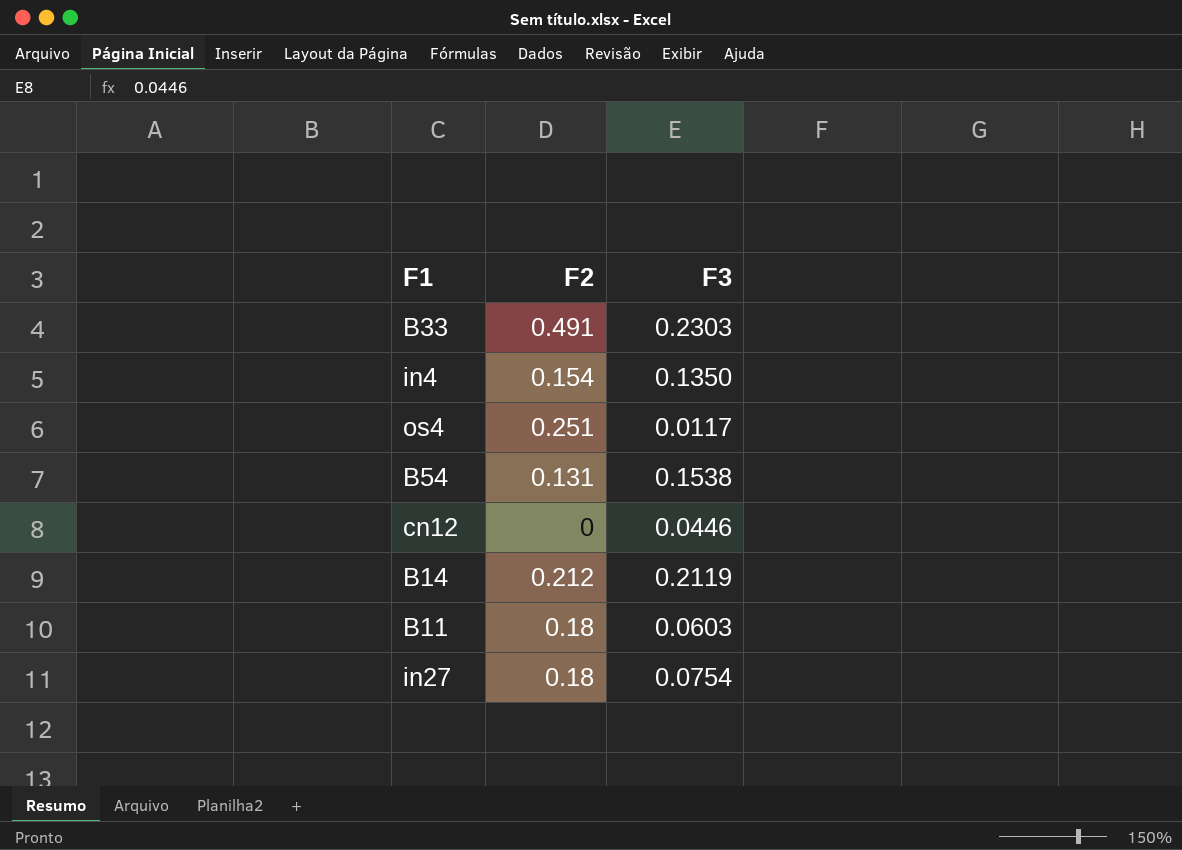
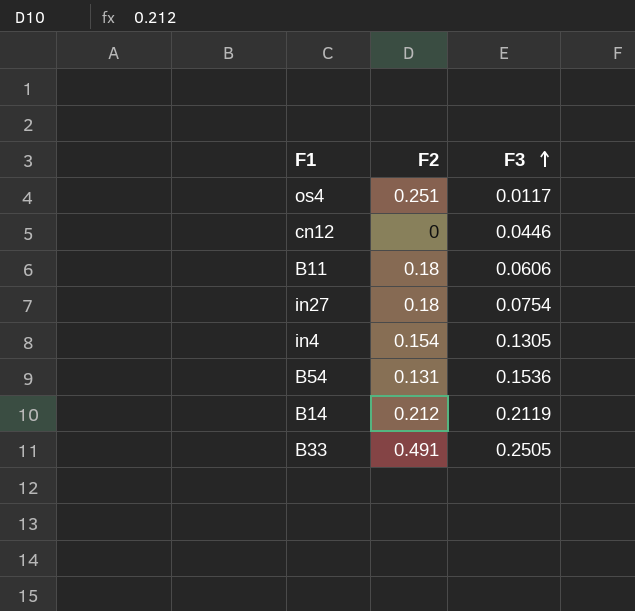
row order: none -> F3 ascending
B11 | F3: 0.0603 -> 0.0606
in4 | F3: 0.1350 -> 0.1305
B54 | F3: 0.1538 -> 0.1536
B33 | F3: 0.2303 -> 0.2505

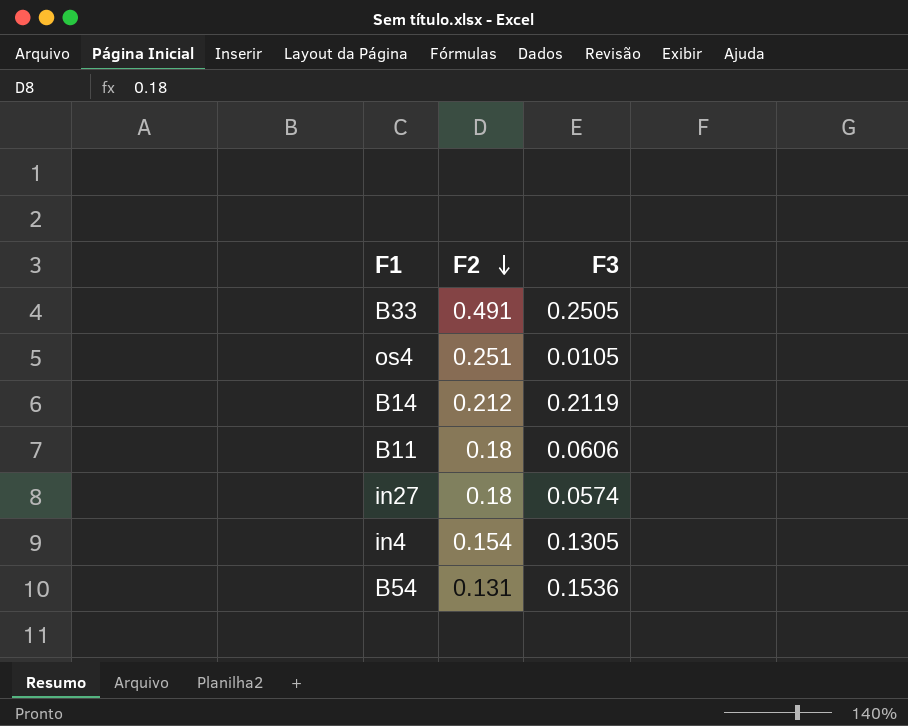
row order: F3 ascending -> F2 descending
row cn12: 0 | 0.0446 -> none
os4 | F3: 0.0117 -> 0.0105
in27 | F3: 0.0754 -> 0.0574

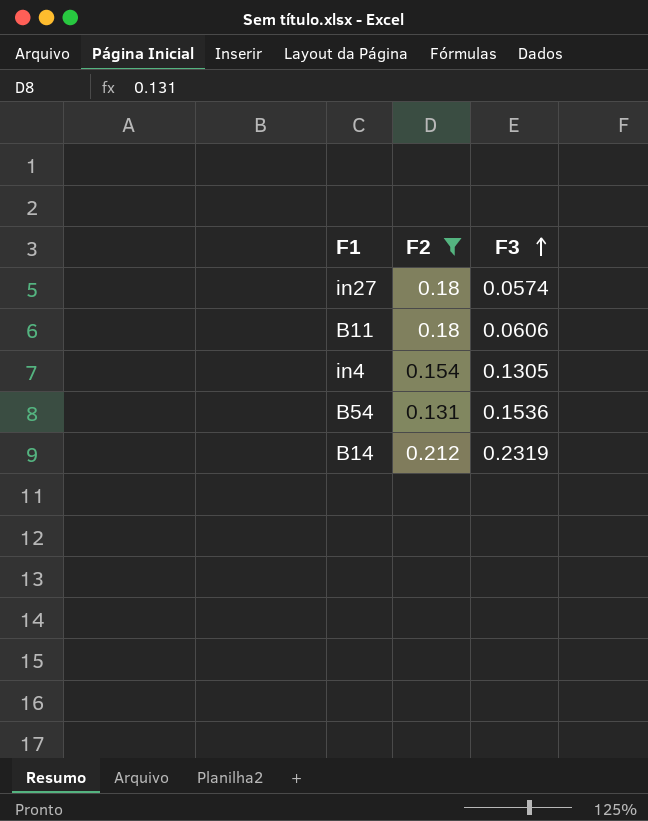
filter: none -> F2 <= 0.212
row order: F2 descending -> F3 ascending
B14 | F3: 0.2119 -> 0.2319

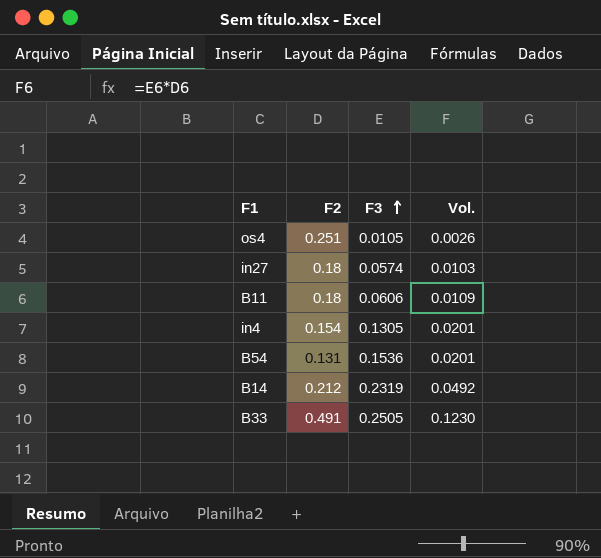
filter: F2 <= 0.212 -> none
column Vol. | formula: none -> [F2] * [F3]

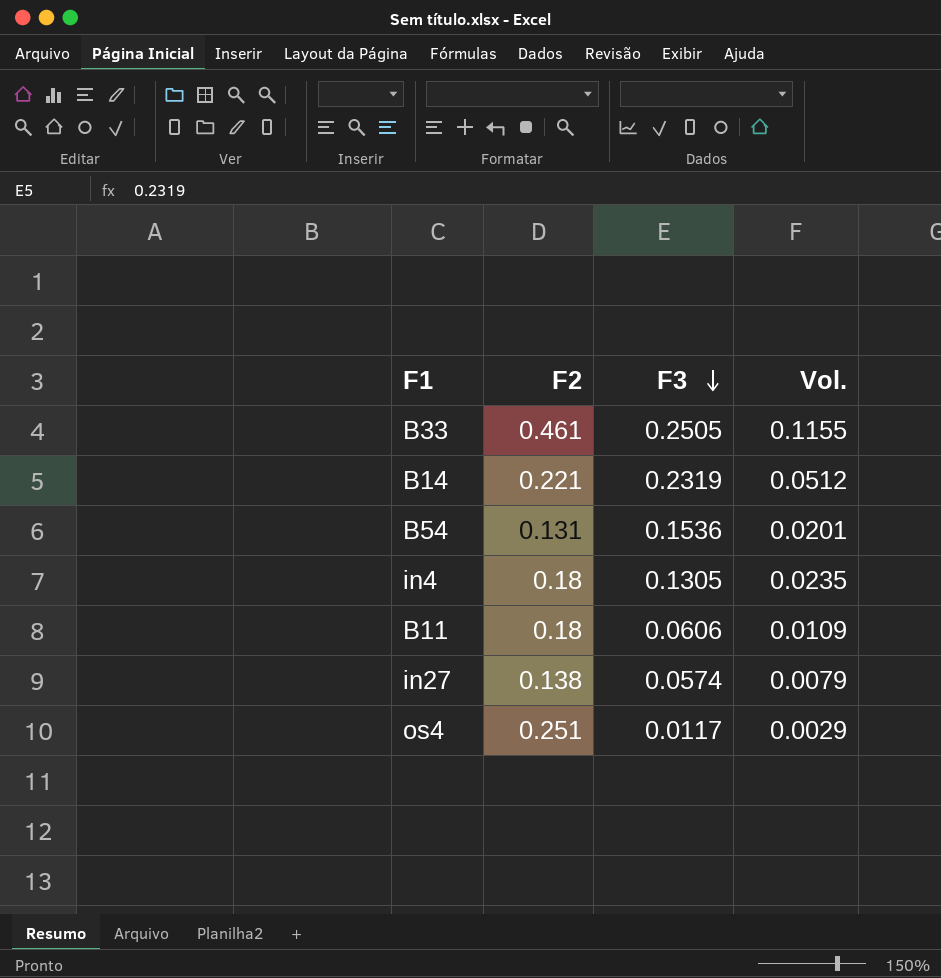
row order: F3 ascending -> F3 descending
B33 | F2: 0.491 -> 0.461
B33 | Vol.: 0.1230 -> 0.1155
B14 | F2: 0.212 -> 0.221
B14 | Vol.: 0.0492 -> 0.0512
in4 | F2: 0.154 -> 0.18
in4 | Vol.: 0.0201 -> 0.0235
in27 | F2: 0.18 -> 0.138
in27 | Vol.: 0.0103 -> 0.0079
os4 | F3: 0.0105 -> 0.0117
os4 | Vol.: 0.0026 -> 0.0029

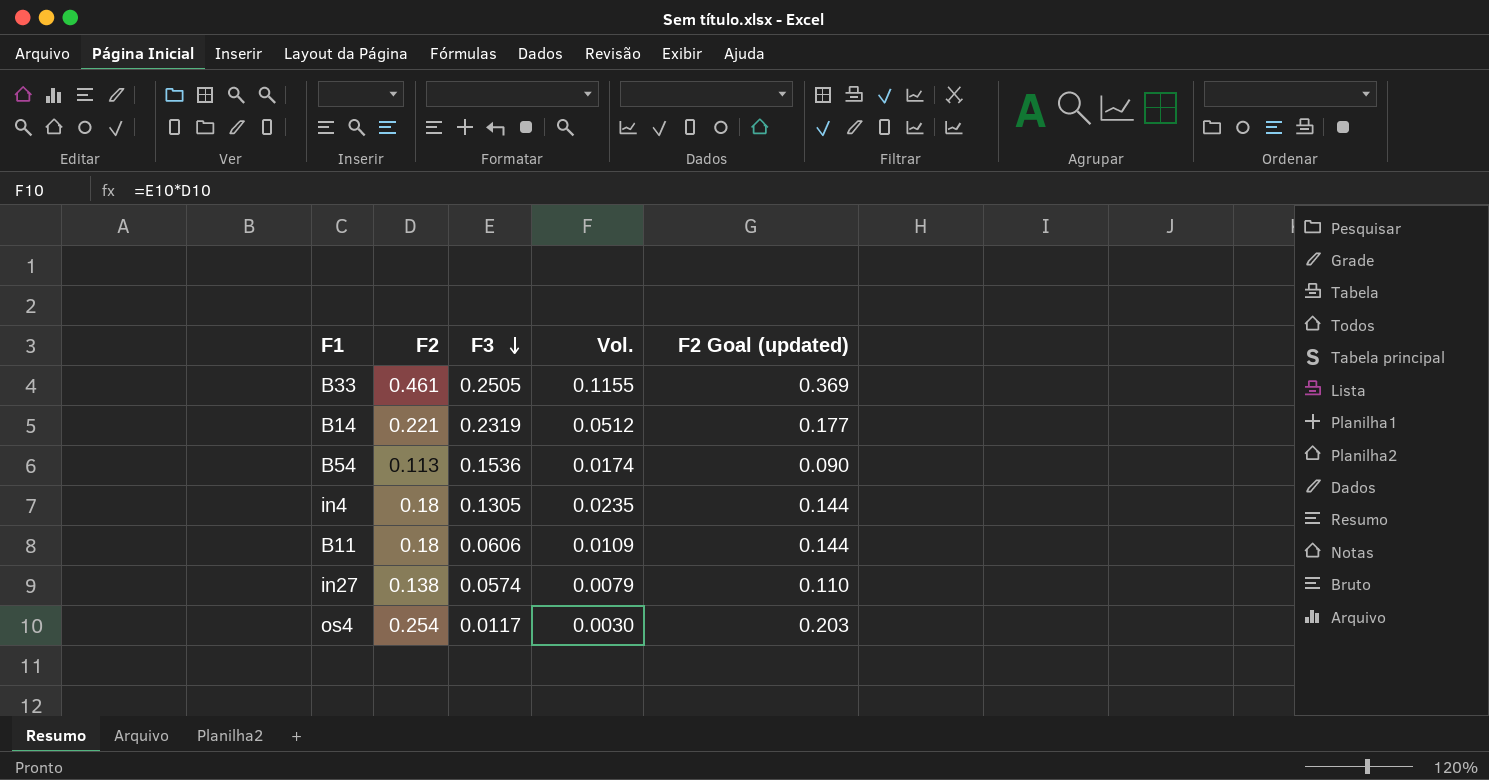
column F2 Goal (updated) | formula: none -> [F2] * 0.8
B54 | F2: 0.131 -> 0.113
B54 | Vol.: 0.0201 -> 0.0174
os4 | F2: 0.251 -> 0.254
os4 | Vol.: 0.0029 -> 0.0030

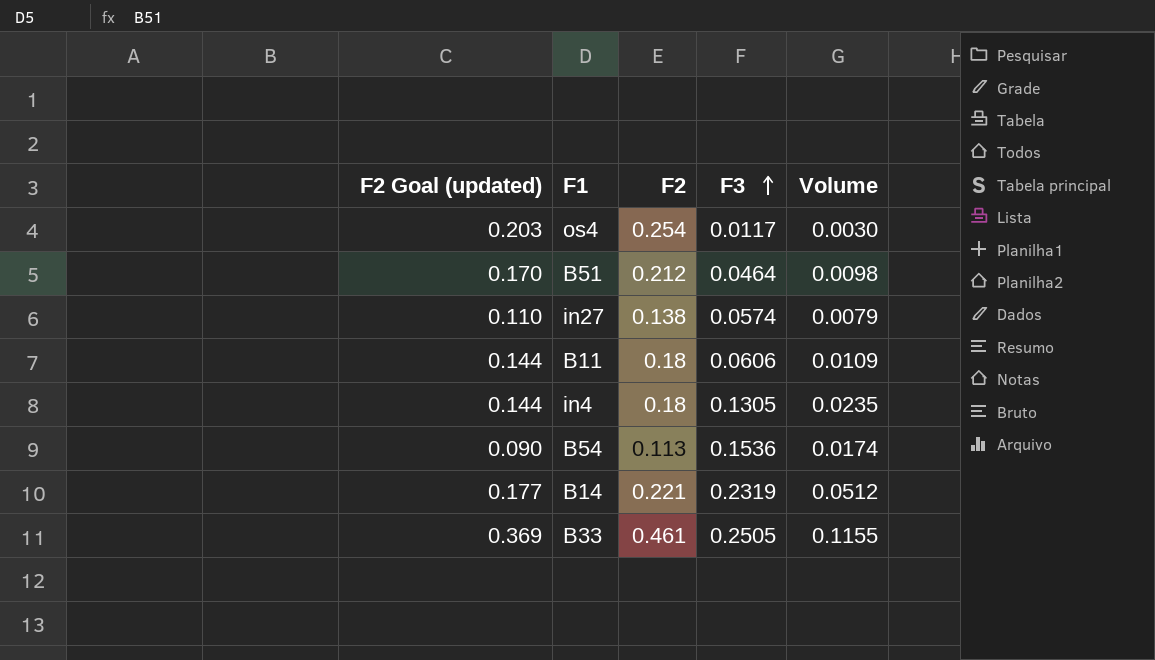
row order: F3 descending -> F3 ascending
column F2 Goal (updated) | position: 5 -> 1
column name: Vol. -> Volume
row B51: none -> 0.170 | 0.212 | 0.0464 | 0.0098

